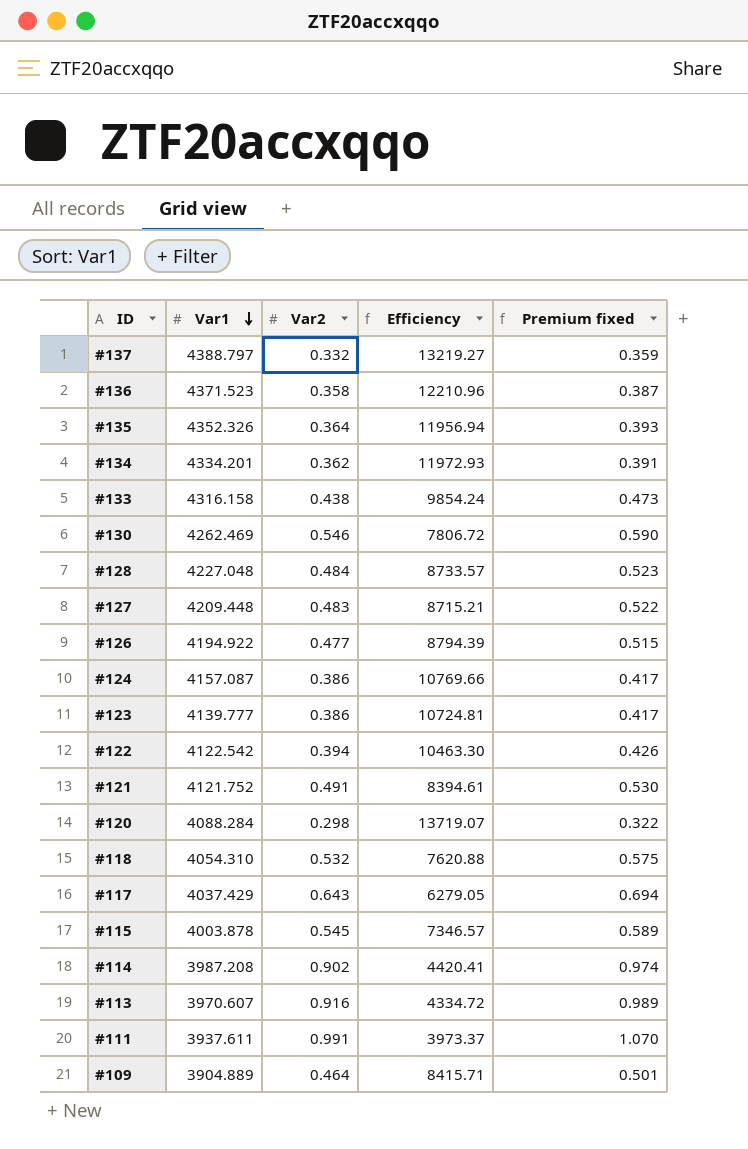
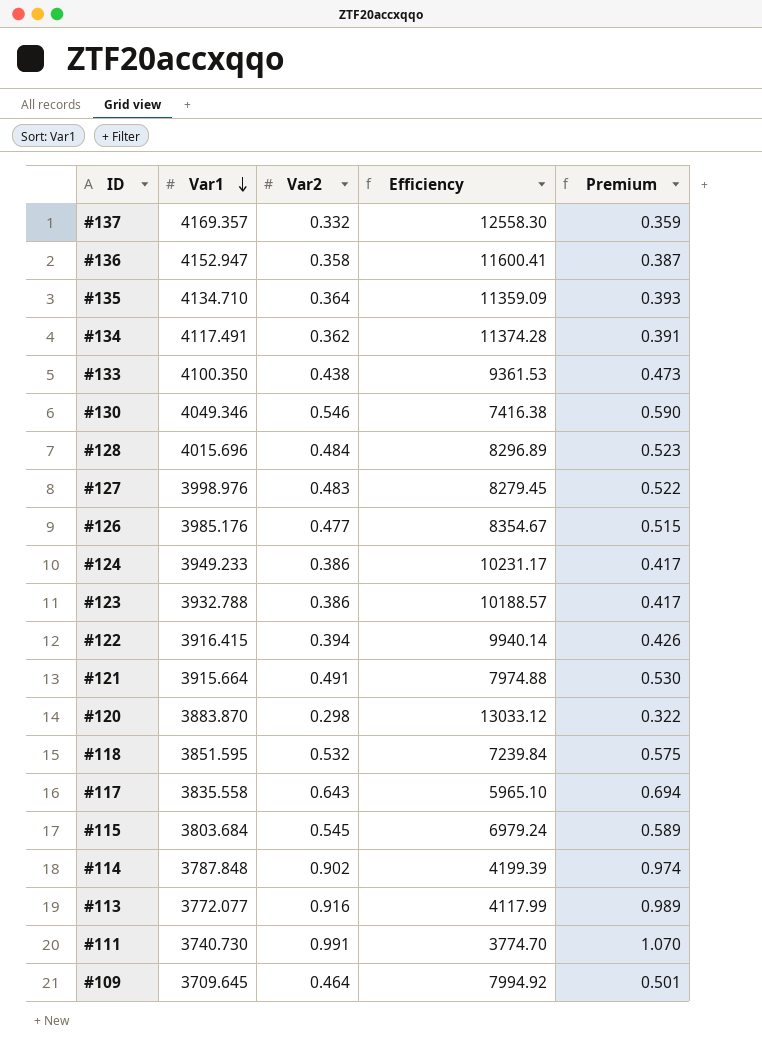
column name: Premium fixed -> Premium
#137 | Var1: 4388.797 -> 4169.357
#137 | Efficiency: 13219.27 -> 12558.30
#136 | Var1: 4371.523 -> 4152.947
#136 | Efficiency: 12210.96 -> 11600.41
#135 | Var1: 4352.326 -> 4134.710
#135 | Efficiency: 11956.94 -> 11359.09
#134 | Var1: 4334.201 -> 4117.491
#134 | Efficiency: 11972.93 -> 11374.28
#133 | Var1: 4316.158 -> 4100.350
#133 | Efficiency: 9854.24 -> 9361.53
#130 | Var1: 4262.469 -> 4049.346
#130 | Efficiency: 7806.72 -> 7416.38
#128 | Var1: 4227.048 -> 4015.696
#128 | Efficiency: 8733.57 -> 8296.89
#127 | Var1: 4209.448 -> 3998.976
#127 | Efficiency: 8715.21 -> 8279.45
#126 | Var1: 4194.922 -> 3985.176
#126 | Efficiency: 8794.39 -> 8354.67
#124 | Var1: 4157.087 -> 3949.233
#124 | Efficiency: 10769.66 -> 10231.17
#123 | Var1: 4139.777 -> 3932.788
#123 | Efficiency: 10724.81 -> 10188.57
#122 | Var1: 4122.542 -> 3916.415
#122 | Efficiency: 10463.30 -> 9940.14
#121 | Var1: 4121.752 -> 3915.664
#121 | Efficiency: 8394.61 -> 7974.88
#120 | Var1: 4088.284 -> 3883.870
#120 | Efficiency: 13719.07 -> 13033.12
#118 | Var1: 4054.310 -> 3851.595
#118 | Efficiency: 7620.88 -> 7239.84
#117 | Var1: 4037.429 -> 3835.558
#117 | Efficiency: 6279.05 -> 5965.10
#115 | Var1: 4003.878 -> 3803.684
#115 | Efficiency: 7346.57 -> 6979.24
#114 | Var1: 3987.208 -> 3787.848
#114 | Efficiency: 4420.41 -> 4199.39
#113 | Var1: 3970.607 -> 3772.077
#113 | Efficiency: 4334.72 -> 4117.99
#111 | Var1: 3937.611 -> 3740.730
#111 | Efficiency: 3973.37 -> 3774.70
#109 | Var1: 3904.889 -> 3709.645
#109 | Efficiency: 8415.71 -> 7994.92

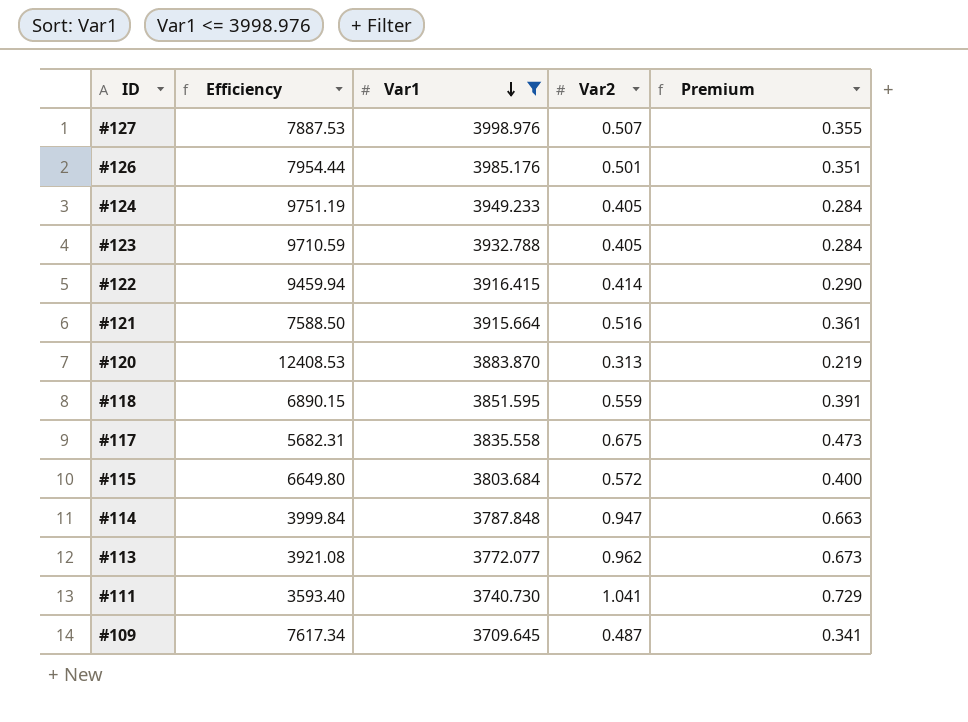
filter: none -> Var1 <= 3998.976
column Efficiency | position: 4 -> 2
column Premium | formula: [Var2] * 1.08 -> [Var2] * 0.7
#127 | Efficiency: 8279.45 -> 7887.53
#127 | Var2: 0.483 -> 0.507
#126 | Efficiency: 8354.67 -> 7954.44
#126 | Var2: 0.477 -> 0.501
#124 | Efficiency: 10231.17 -> 9751.19
#124 | Var2: 0.386 -> 0.405
#123 | Efficiency: 10188.57 -> 9710.59
#123 | Var2: 0.386 -> 0.405
#122 | Efficiency: 9940.14 -> 9459.94
#122 | Var2: 0.394 -> 0.414
#121 | Efficiency: 7974.88 -> 7588.50
#121 | Var2: 0.491 -> 0.516
#120 | Efficiency: 13033.12 -> 12408.53
#120 | Var2: 0.298 -> 0.313
#118 | Efficiency: 7239.84 -> 6890.15
#118 | Var2: 0.532 -> 0.559
#117 | Efficiency: 5965.10 -> 5682.31
#117 | Var2: 0.643 -> 0.675
#115 | Efficiency: 6979.24 -> 6649.80
#115 | Var2: 0.545 -> 0.572
#114 | Efficiency: 4199.39 -> 3999.84
#114 | Var2: 0.902 -> 0.947
#113 | Efficiency: 4117.99 -> 3921.08
#113 | Var2: 0.916 -> 0.962
#111 | Efficiency: 3774.70 -> 3593.40
#111 | Var2: 0.991 -> 1.041
#109 | Efficiency: 7994.92 -> 7617.34
#109 | Var2: 0.464 -> 0.487

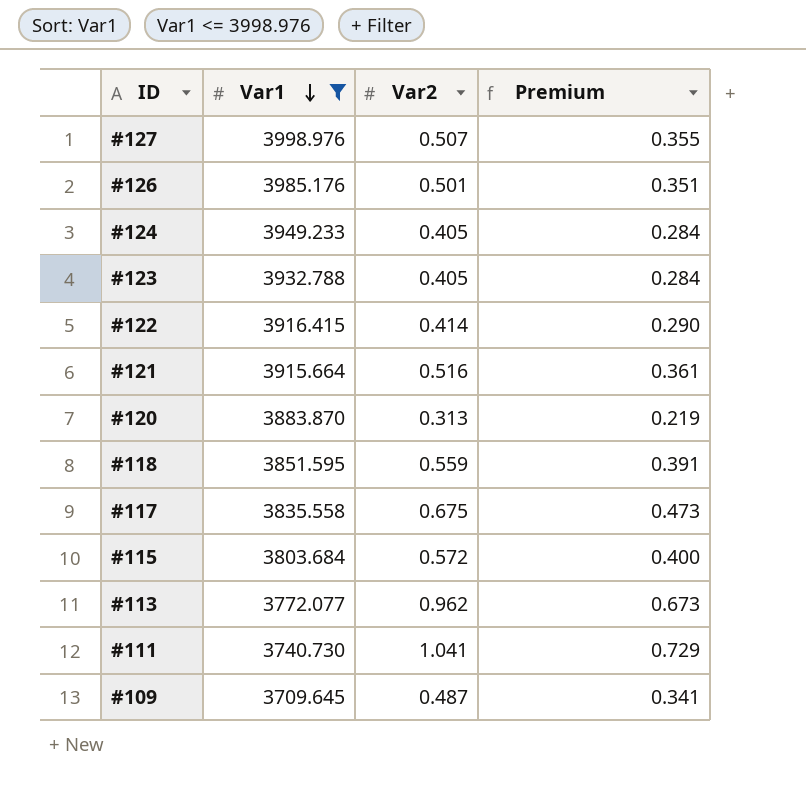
column Efficiency | formula: [Var1] / [Var2] -> none
row #114: 3999.84 | 3787.848 | 0.947 | 0.663 -> none

